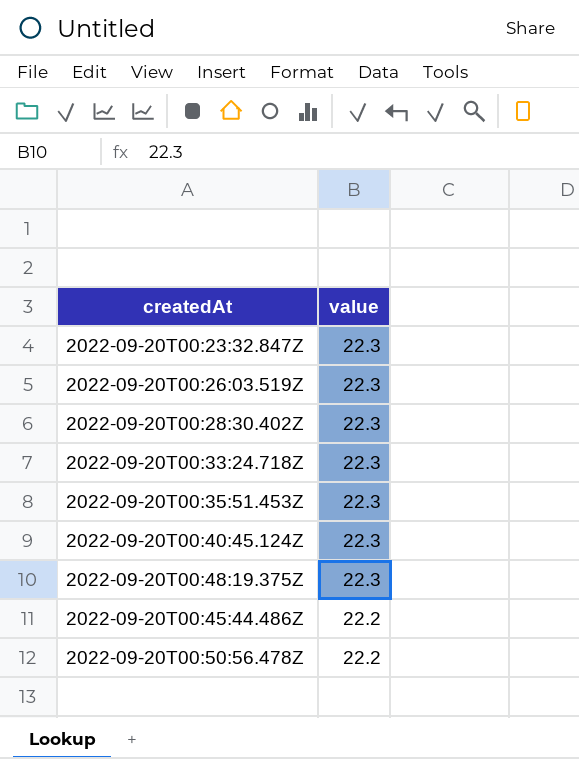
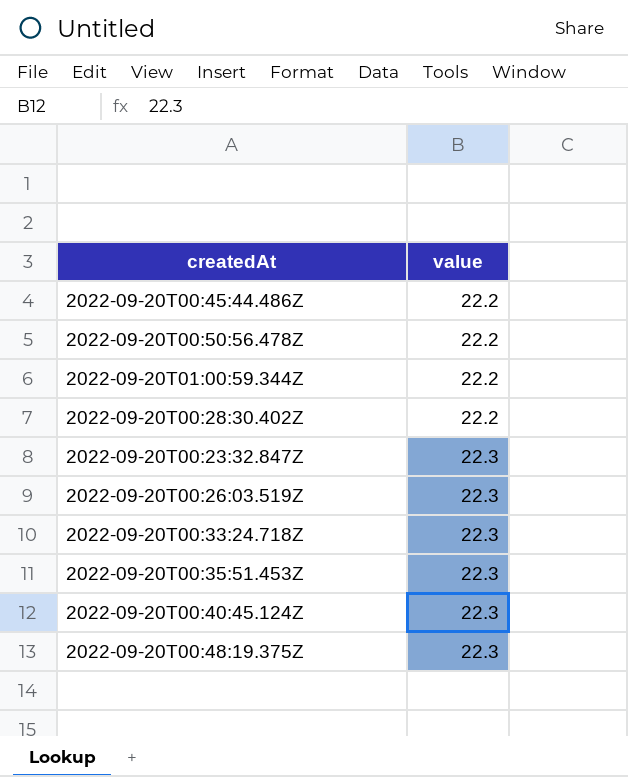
row order: value descending -> value ascending
row 2022-09-20T01:00:59.344Z: none -> 22.2
2022-09-20T00:28:30.402Z | value: 22.3 -> 22.2

